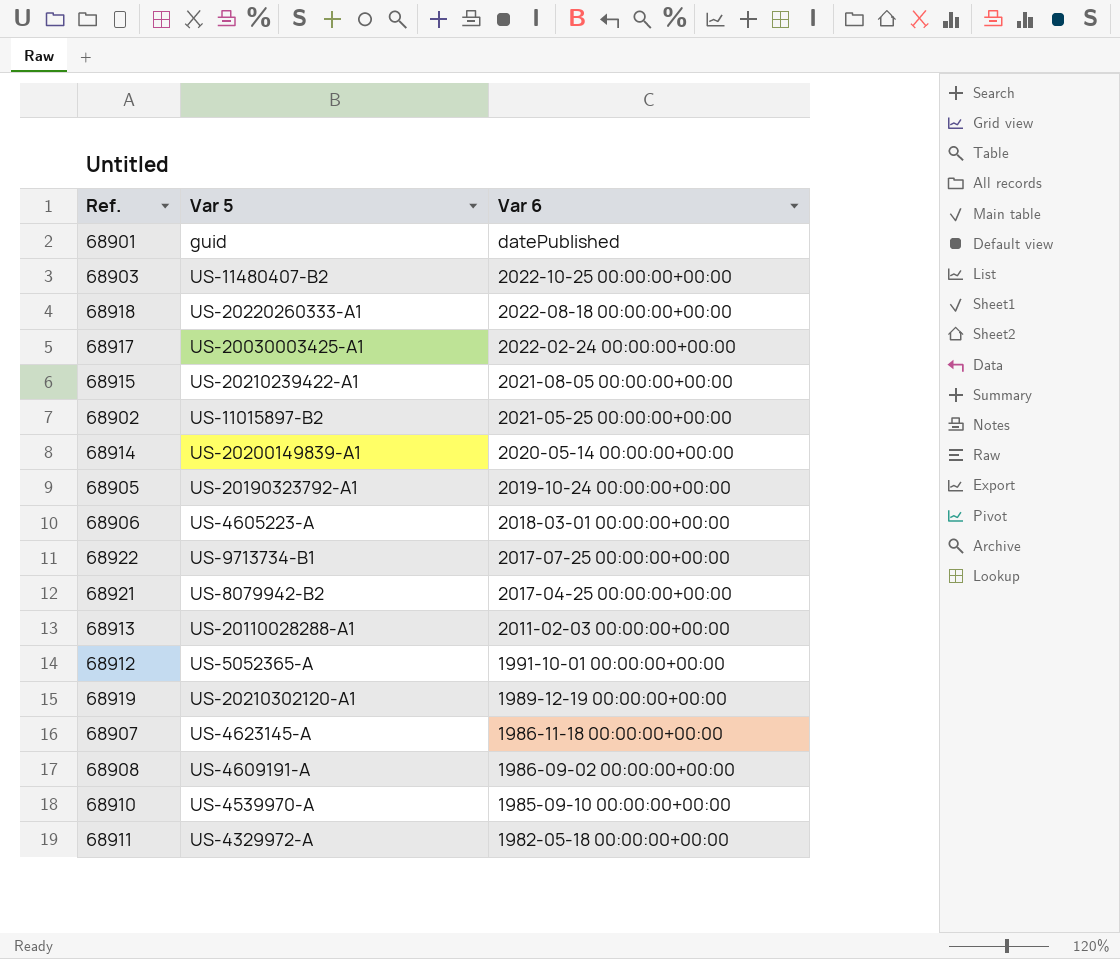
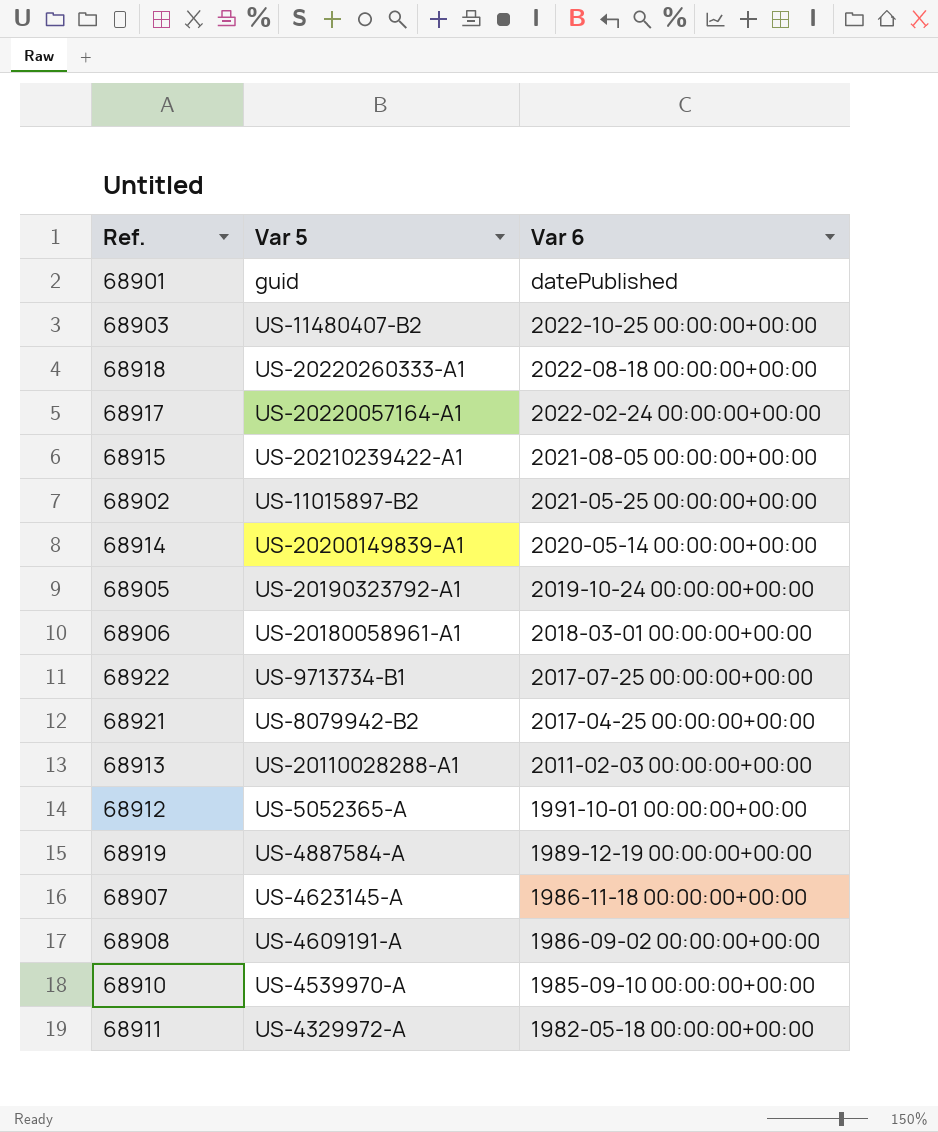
68917 | Var 5: US-20030003425-A1 -> US-20220057164-A1
68906 | Var 5: US-4605223-A -> US-20180058961-A1
68919 | Var 5: US-20210302120-A1 -> US-4887584-A

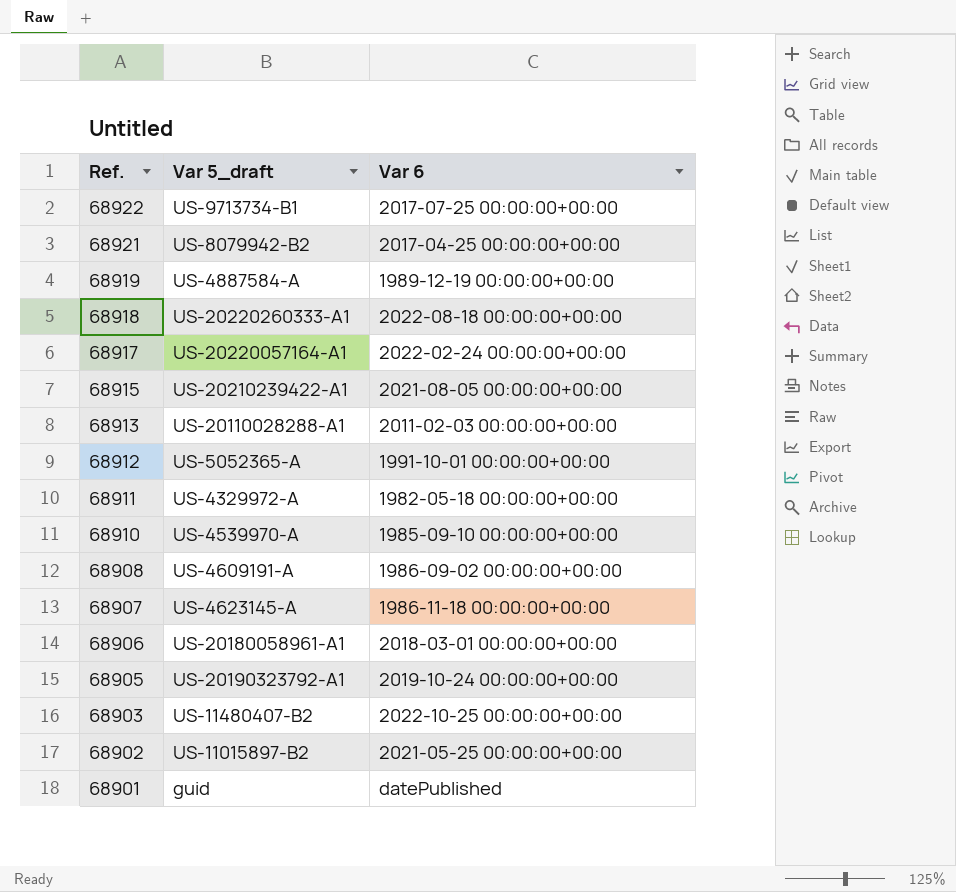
row order: Var 6 descending -> Ref. descending
column name: Var 5 -> Var 5_draft
row 68914: US-20200149839-A1 | 2020-05-14 00:00:00+00:00 -> none

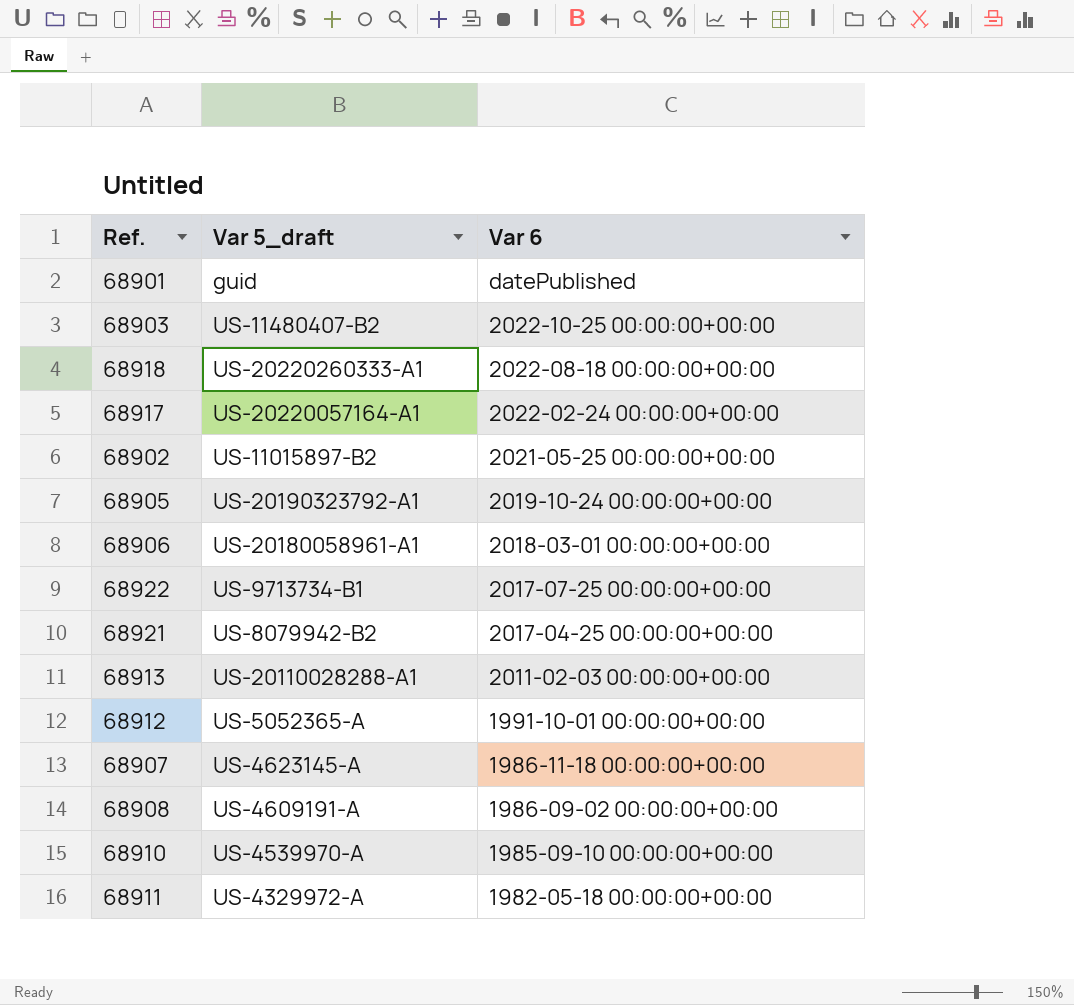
row order: Ref. descending -> Var 6 descending
row 68919: US-4887584-A | 1989-12-19 00:00:00+00:00 -> none
row 68915: US-20210239422-A1 | 2021-08-05 00:00:00+00:00 -> none

